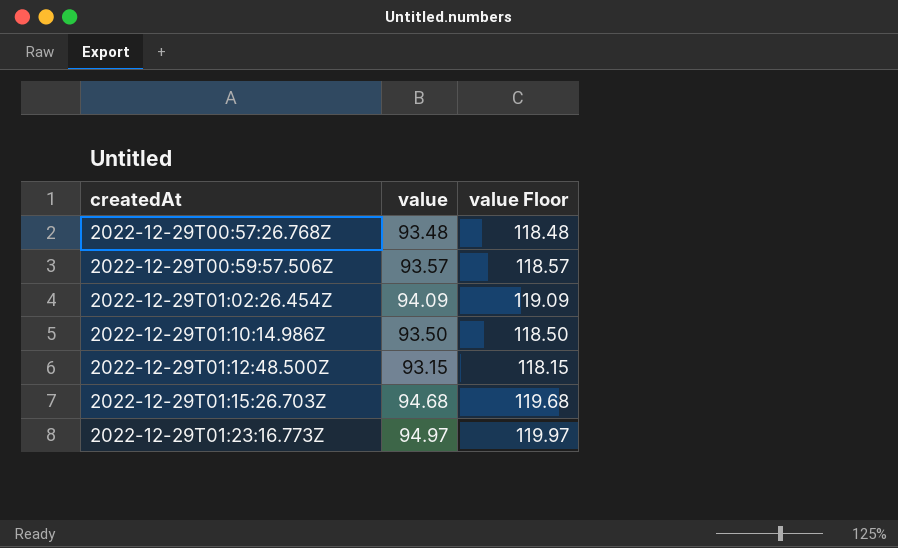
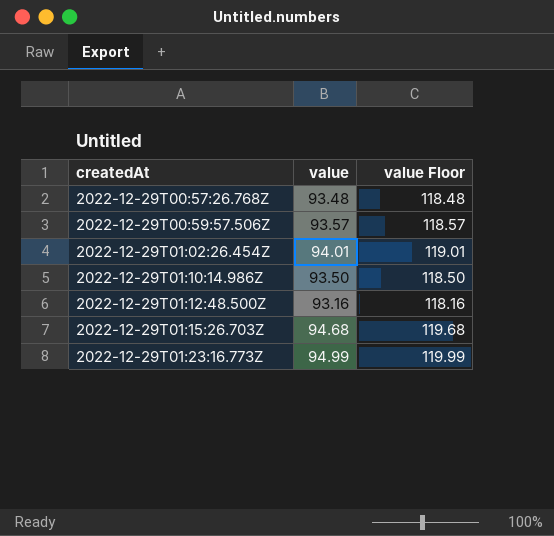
2022-12-29T01:02:26.454Z | value: 94.09 -> 94.01
2022-12-29T01:02:26.454Z | value Floor: 119.09 -> 119.01
2022-12-29T01:12:48.500Z | value: 93.15 -> 93.16
2022-12-29T01:12:48.500Z | value Floor: 118.15 -> 118.16
2022-12-29T01:23:16.773Z | value: 94.97 -> 94.99
2022-12-29T01:23:16.773Z | value Floor: 119.97 -> 119.99

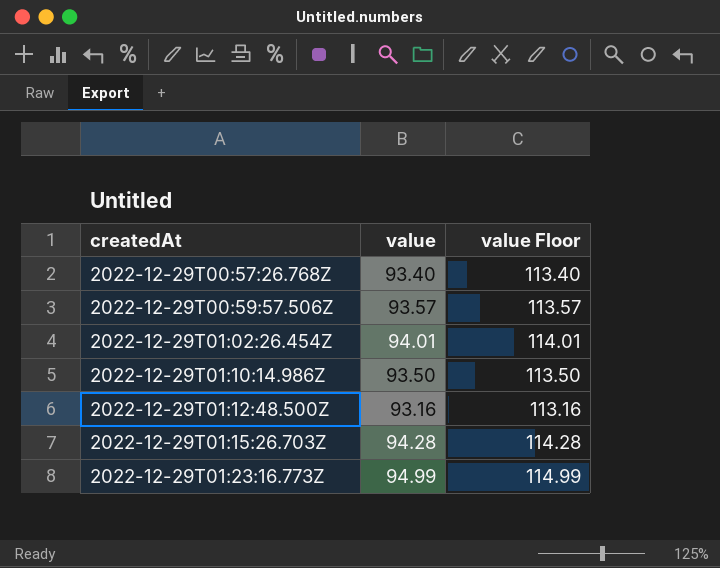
column value Floor | formula: [value] + 25 -> [value] + 20
2022-12-29T00:57:26.768Z | value: 93.48 -> 93.40
2022-12-29T01:15:26.703Z | value: 94.68 -> 94.28

